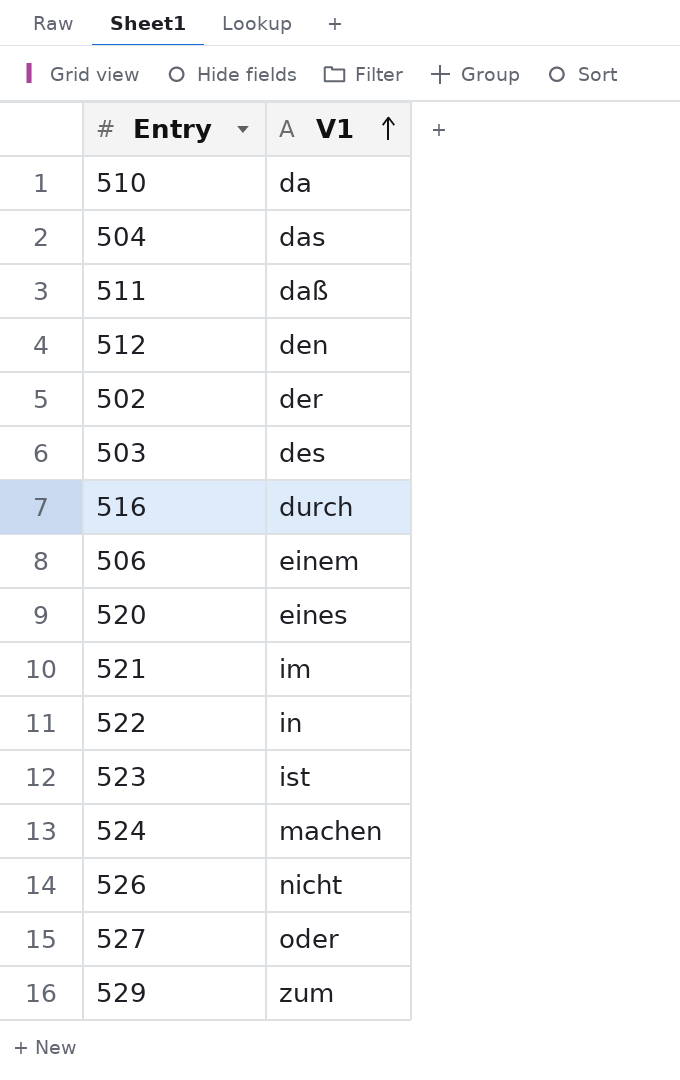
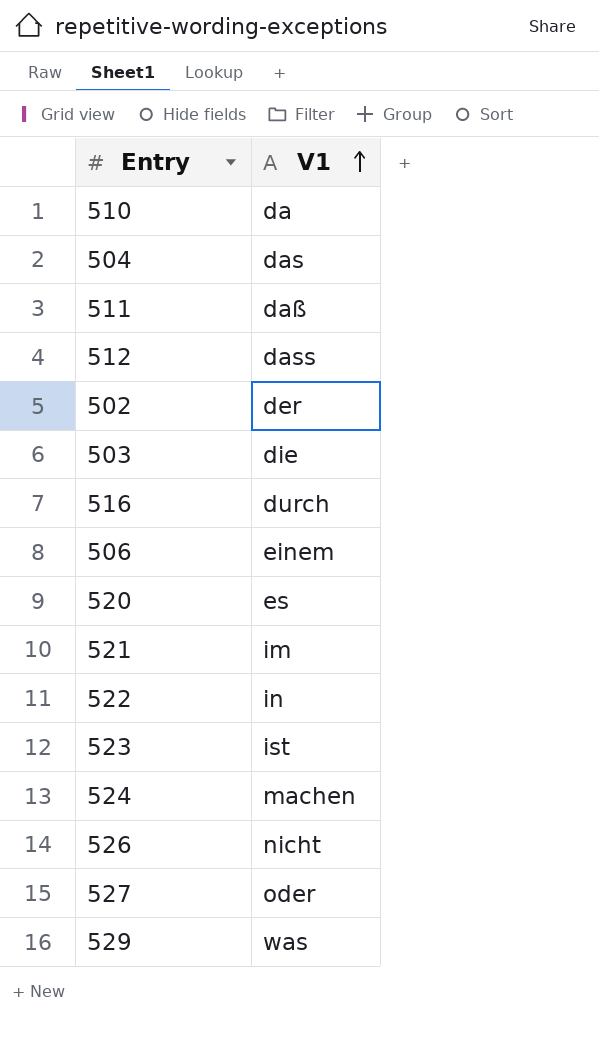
512 | V1: den -> dass
503 | V1: des -> die
520 | V1: eines -> es
529 | V1: zum -> was

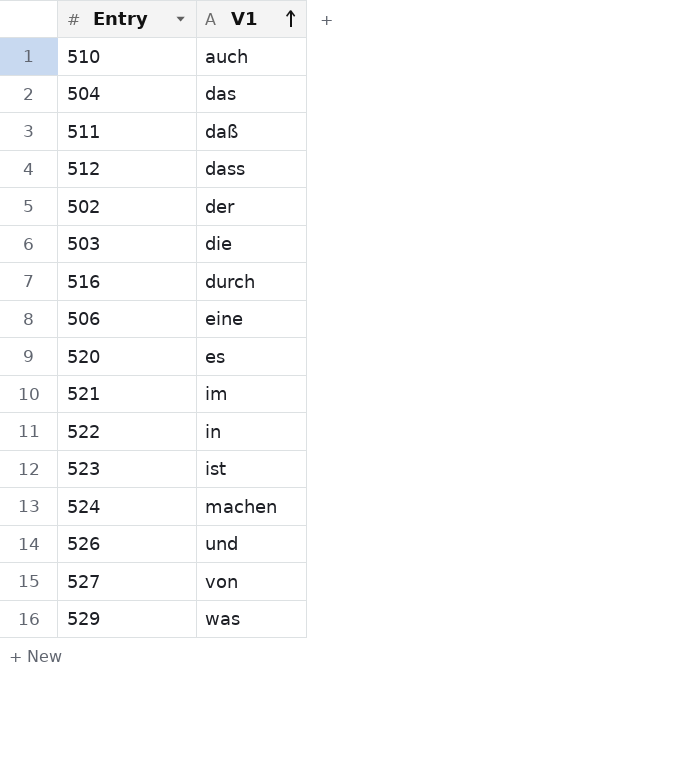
510 | V1: da -> auch
506 | V1: einem -> eine
526 | V1: nicht -> und
527 | V1: oder -> von

